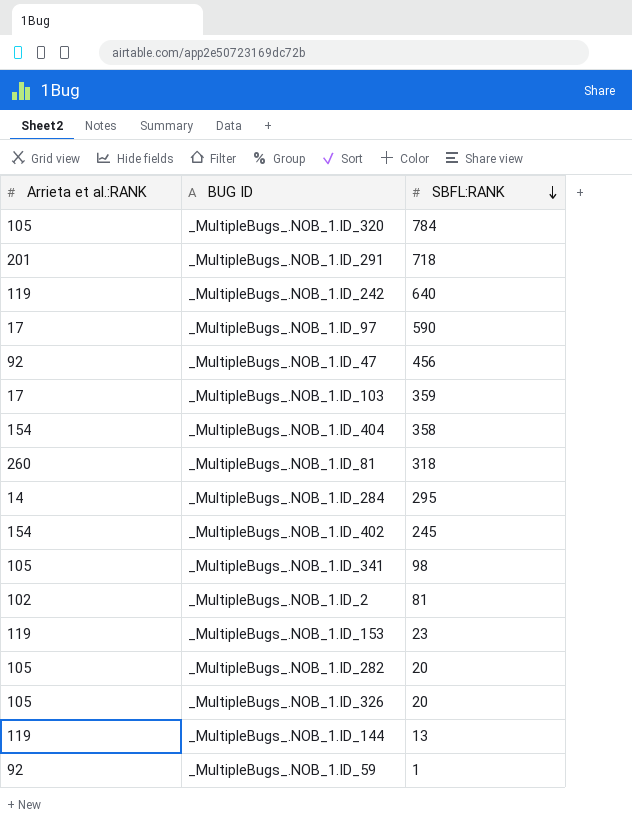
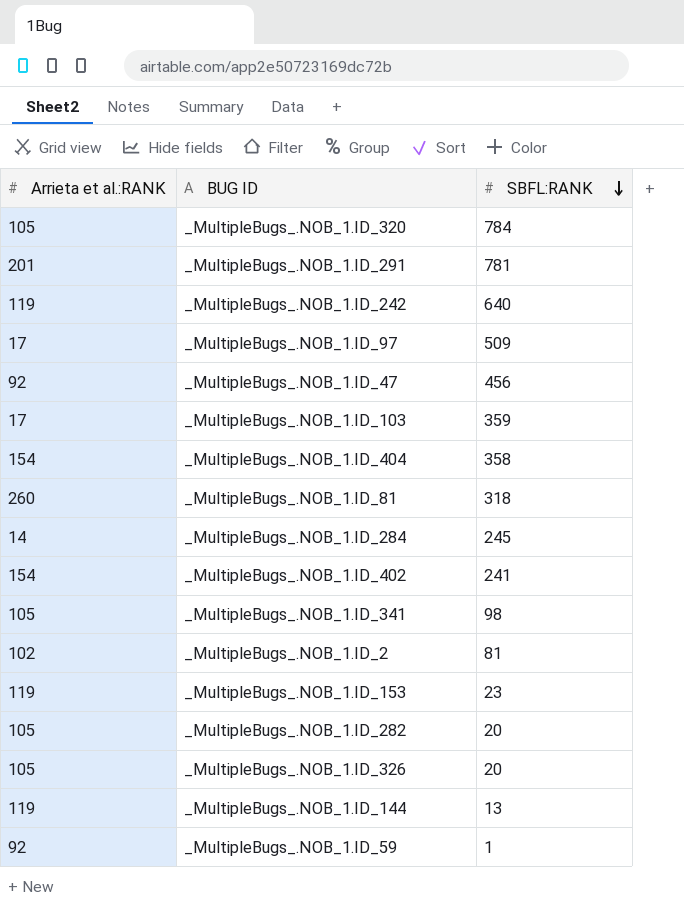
_MultipleBugs_.NOB_1.ID_291 | SBFL:RANK: 718 -> 781
_MultipleBugs_.NOB_1.ID_97 | SBFL:RANK: 590 -> 509
_MultipleBugs_.NOB_1.ID_284 | SBFL:RANK: 295 -> 245
_MultipleBugs_.NOB_1.ID_402 | SBFL:RANK: 245 -> 241

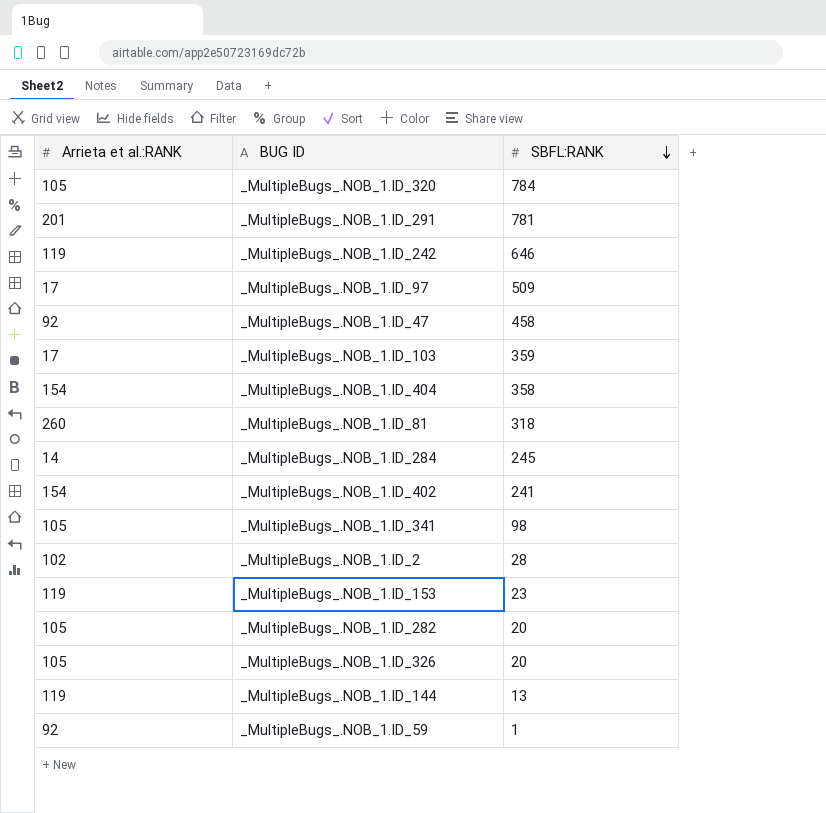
_MultipleBugs_.NOB_1.ID_242 | SBFL:RANK: 640 -> 646
_MultipleBugs_.NOB_1.ID_47 | SBFL:RANK: 456 -> 458
_MultipleBugs_.NOB_1.ID_2 | SBFL:RANK: 81 -> 28

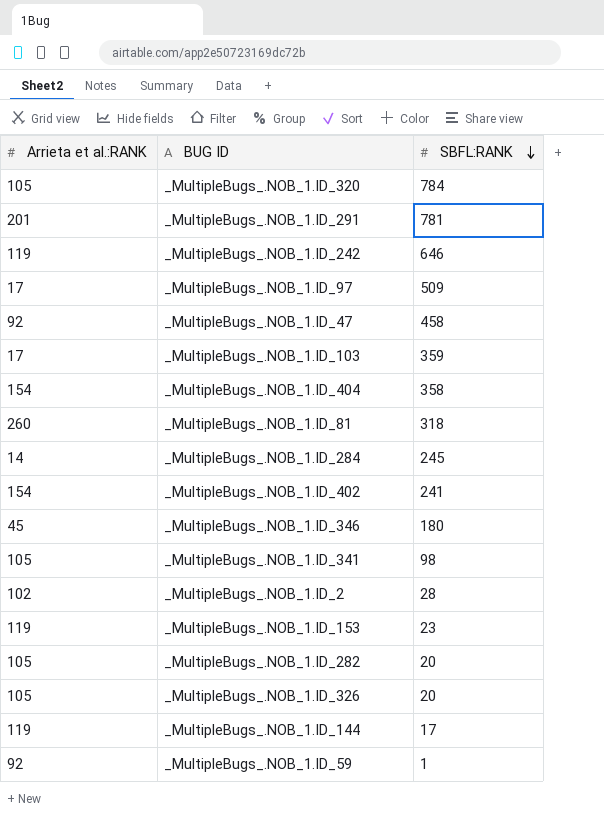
row _MultipleBugs_.NOB_1.ID_346: none -> 45 | 180
_MultipleBugs_.NOB_1.ID_144 | SBFL:RANK: 13 -> 17

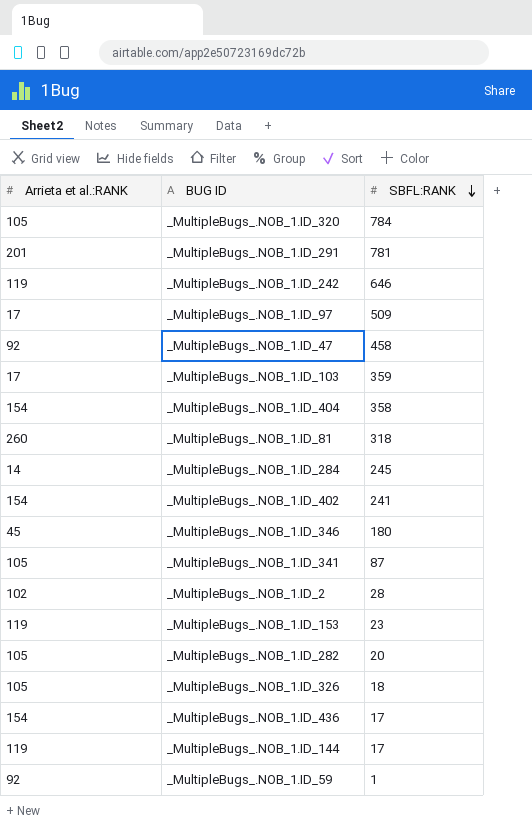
_MultipleBugs_.NOB_1.ID_341 | SBFL:RANK: 98 -> 87
_MultipleBugs_.NOB_1.ID_326 | SBFL:RANK: 20 -> 18
row _MultipleBugs_.NOB_1.ID_436: none -> 154 | 17

